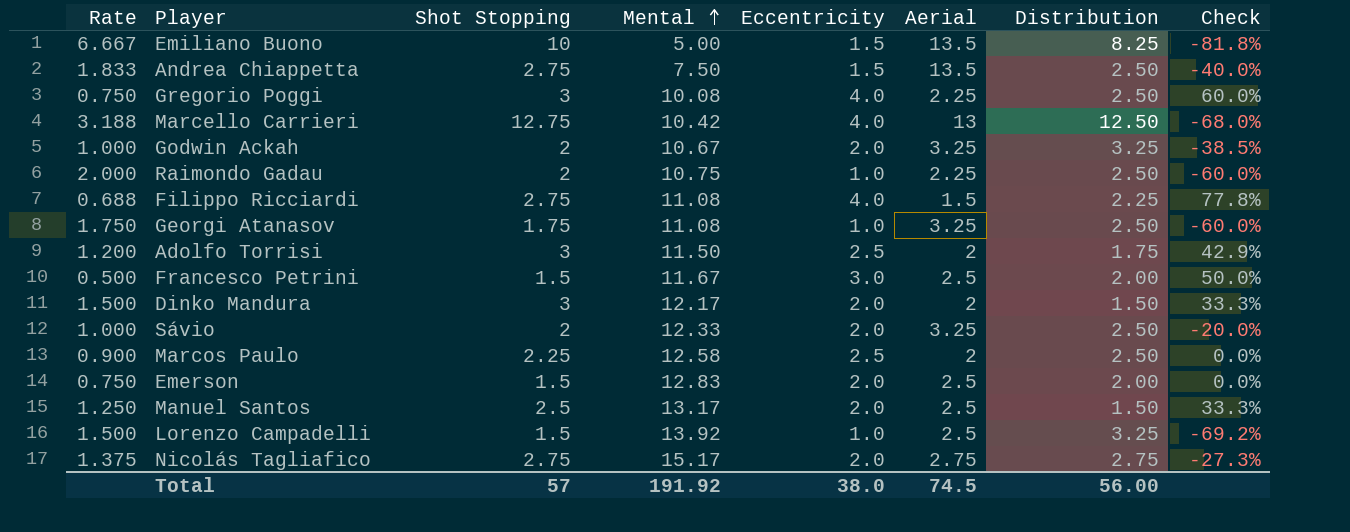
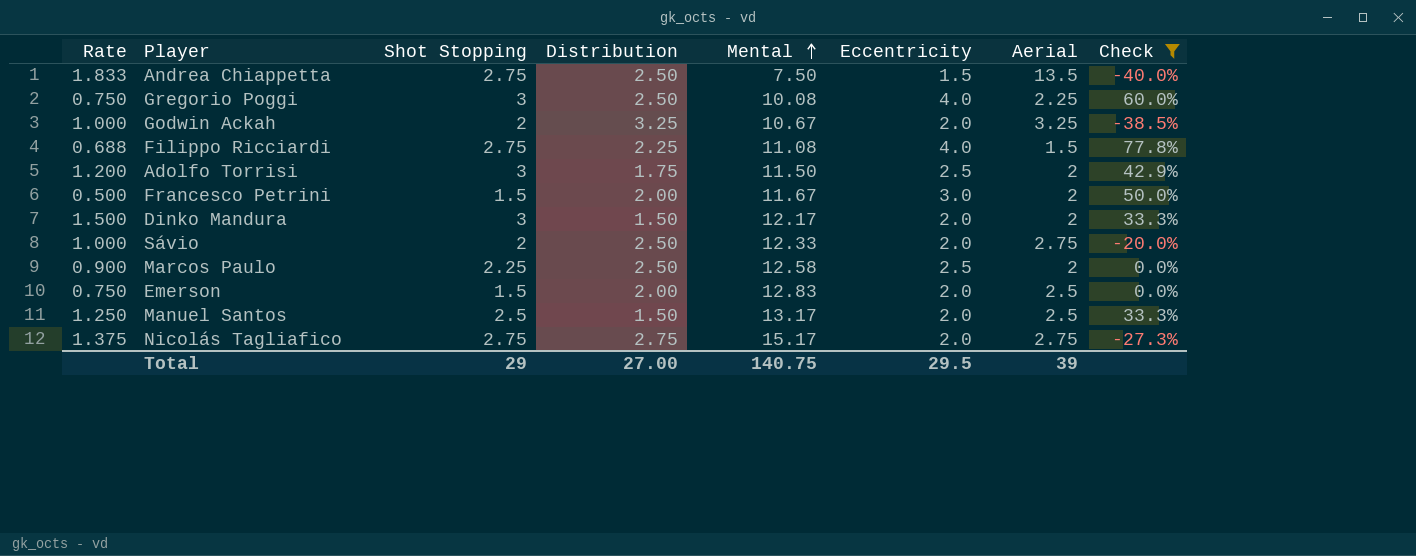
filter: none -> Check >= -40.0%
column Distribution | position: 7 -> 4
Francesco Petrini | Aerial: 2.5 -> 2
Sávio | Aerial: 3.25 -> 2.75
Total | Shot Stopping: 57 -> 29
Total | Distribution: 56.00 -> 27.00
Total | Mental: 191.92 -> 140.75
Total | Eccentricity: 38.0 -> 29.5
Total | Aerial: 74.5 -> 39

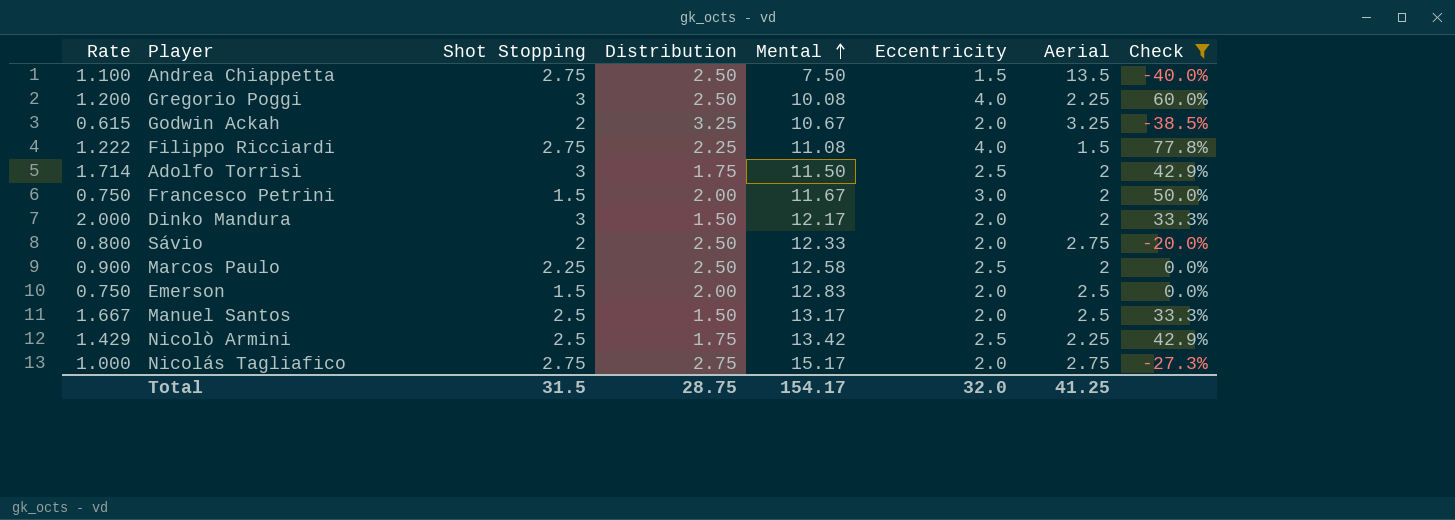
column Rate | formula: [Shot Stopping] / [Eccentricity] -> [Shot Stopping] / [Distribution]
row Nicolò Armini: none -> 1.429 | 2.5 | 1.75 | 13.42 | 2.5 | 2.25 | 42.9%
Total | Shot Stopping: 29 -> 31.5
Total | Distribution: 27.00 -> 28.75
Total | Mental: 140.75 -> 154.17
Total | Eccentricity: 29.5 -> 32.0
Total | Aerial: 39 -> 41.25

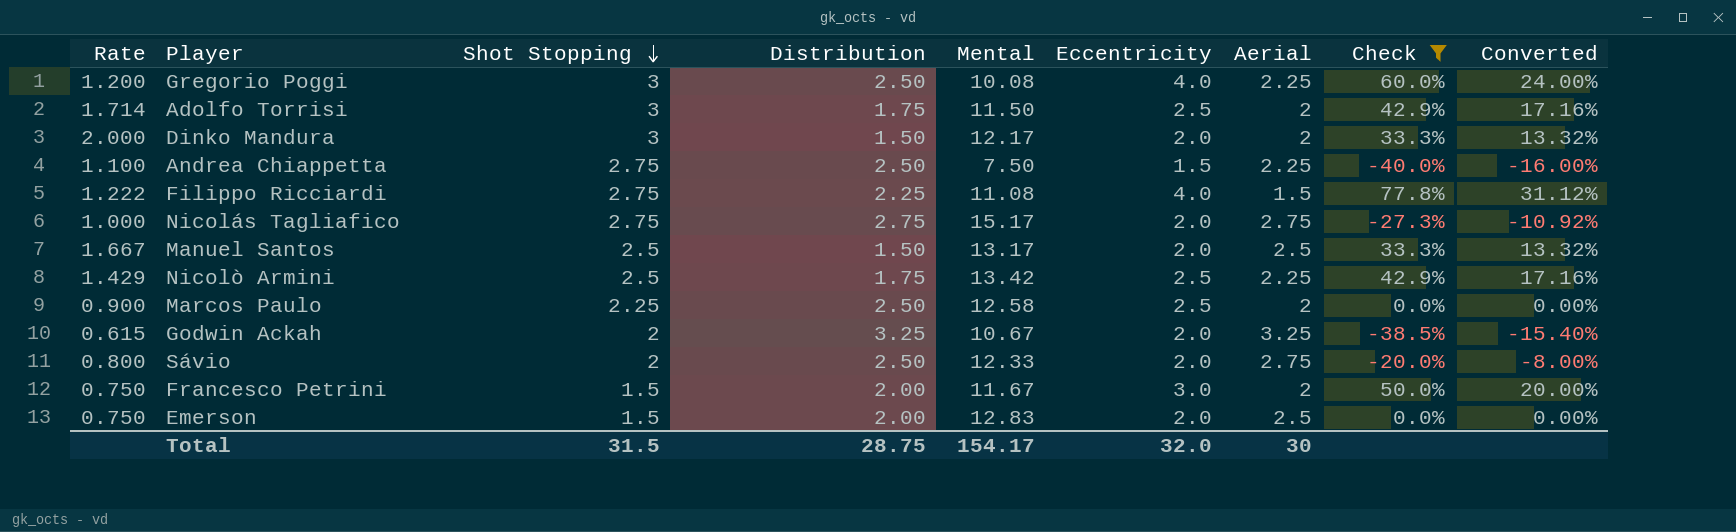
row order: Mental ascending -> Shot Stopping descending
column Converted | formula: none -> [Check] * 0.4
Andrea Chiappetta | Aerial: 13.5 -> 2.25
Total | Aerial: 41.25 -> 30

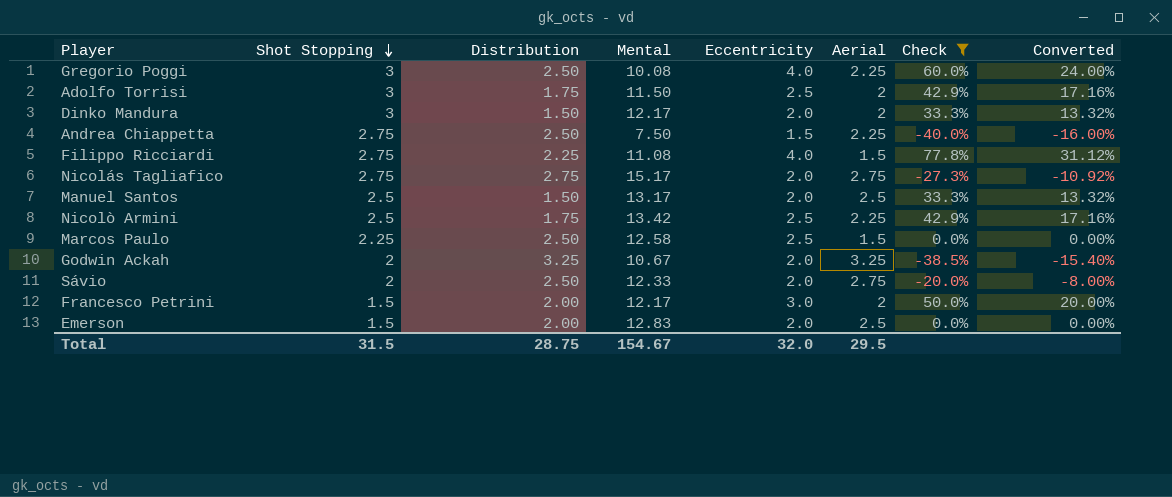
column Rate | formula: [Shot Stopping] / [Distribution] -> none
Marcos Paulo | Aerial: 2 -> 1.5
Francesco Petrini | Mental: 11.67 -> 12.17
Total | Mental: 154.17 -> 154.67
Total | Aerial: 30 -> 29.5

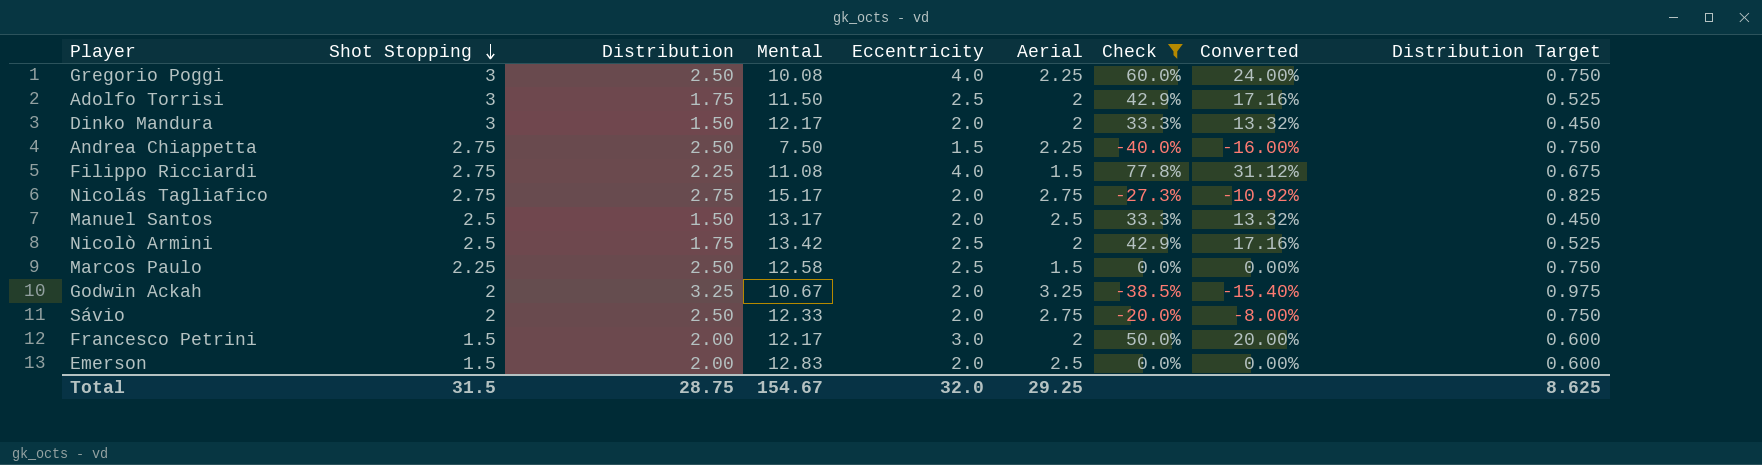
column Distribution Target | formula: none -> [Distribution] * 0.3
Nicolò Armini | Aerial: 2.25 -> 2
Total | Aerial: 29.5 -> 29.25

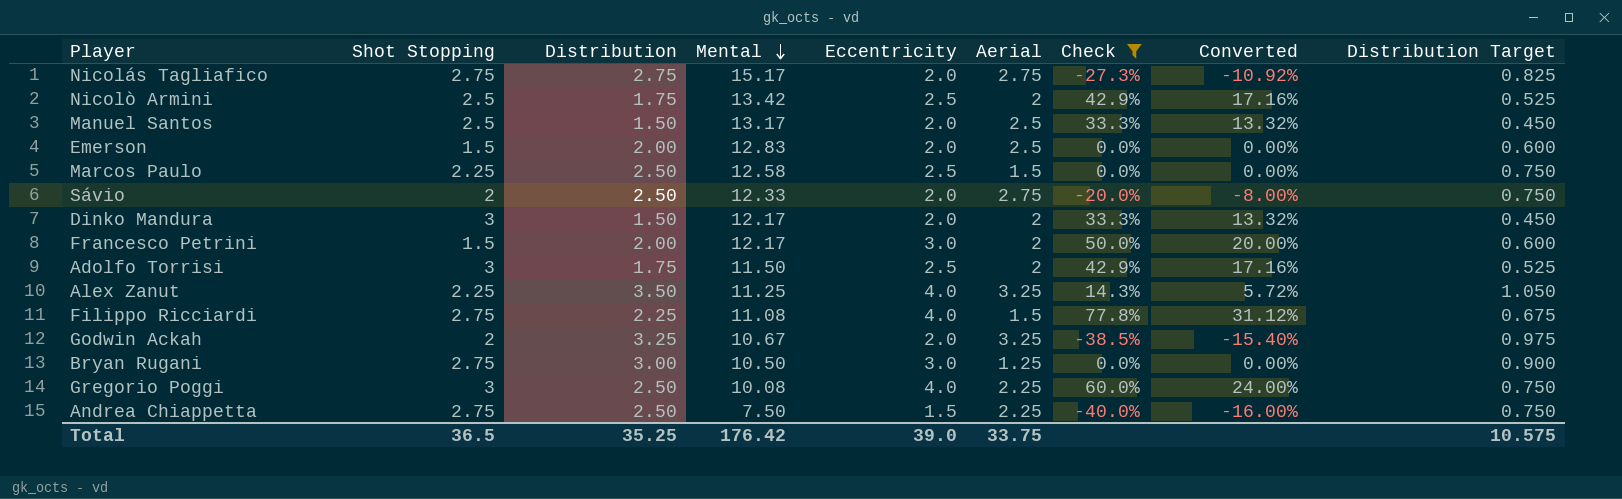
row order: Shot Stopping descending -> Mental descending
row Alex Zanut: none -> 2.25 | 3.50 | 11.25 | 4.0 | 3.25 | 14.3% | 5.72% | 1.050
row Bryan Rugani: none -> 2.75 | 3.00 | 10.50 | 3.0 | 1.25 | 0.0% | 0.00% | 0.900
Total | Shot Stopping: 31.5 -> 36.5
Total | Distribution: 28.75 -> 35.25
Total | Mental: 154.67 -> 176.42
Total | Eccentricity: 32.0 -> 39.0
Total | Aerial: 29.25 -> 33.75
Total | Distribution Target: 8.625 -> 10.575

